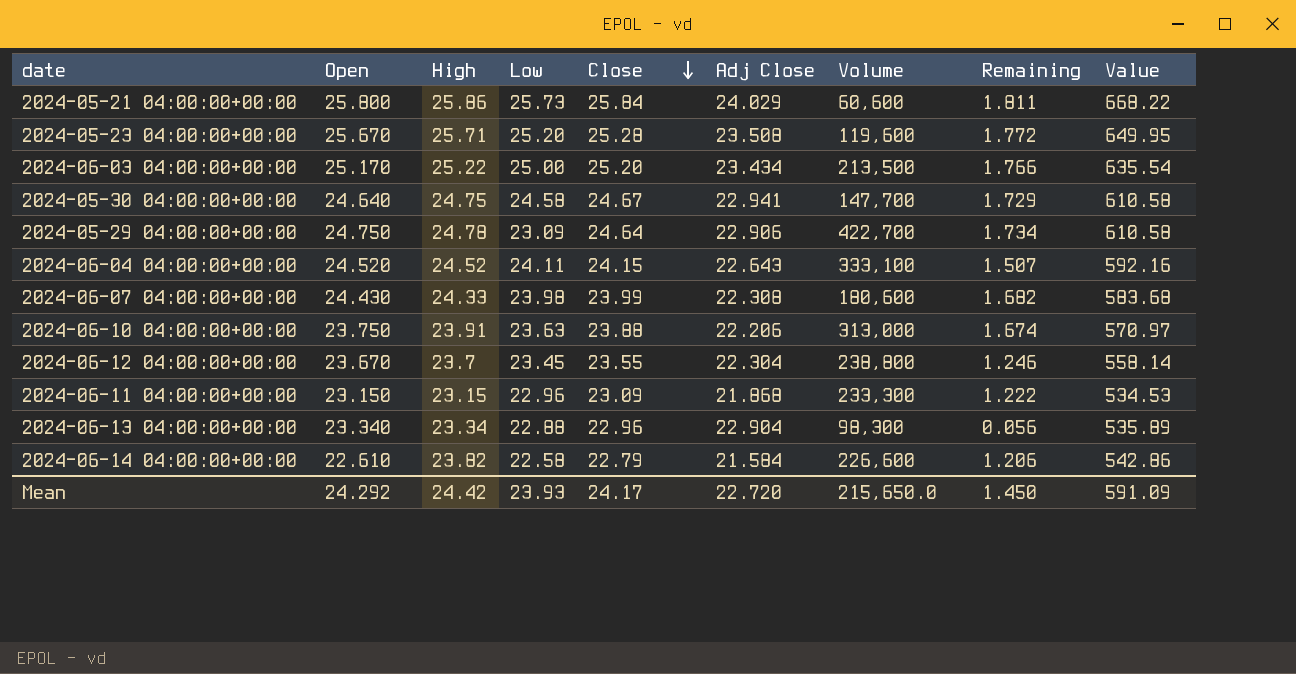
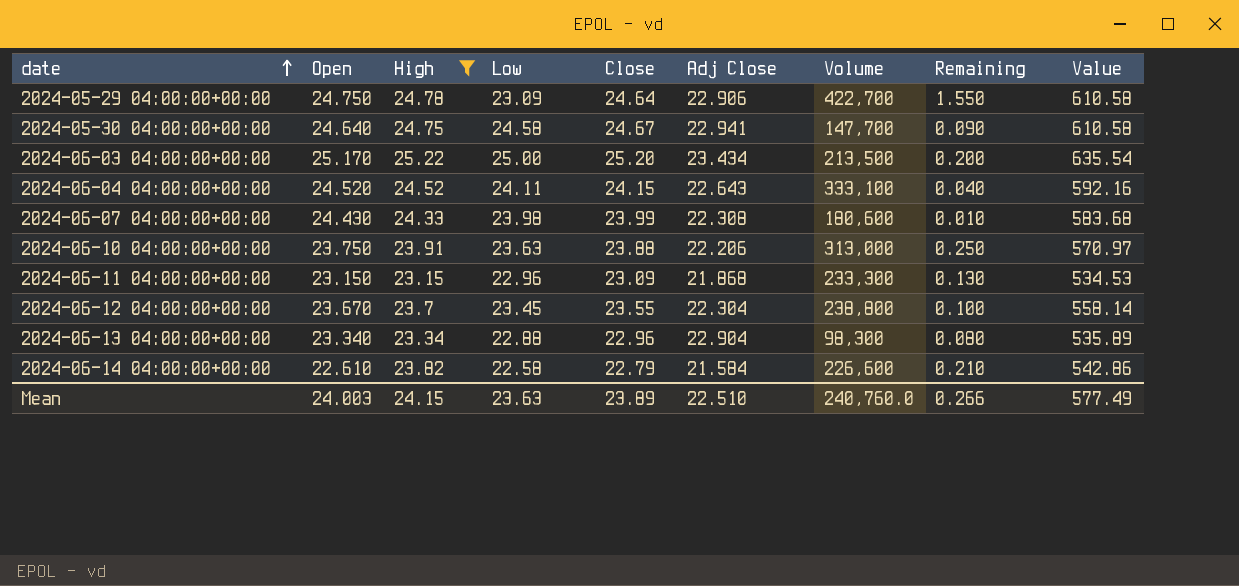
filter: none -> High <= 25.22
row order: Close descending -> date ascending
column Remaining | formula: [Close] - [Adj Close] -> [Close] - [Low]
Mean | Open: 24.292 -> 24.003
Mean | High: 24.42 -> 24.15
Mean | Low: 23.93 -> 23.63
Mean | Close: 24.17 -> 23.89
Mean | Adj Close: 22.720 -> 22.510
Mean | Volume: 215,650.0 -> 240,760.0
Mean | Remaining: 1.450 -> 0.266
Mean | Value: 591.09 -> 577.49

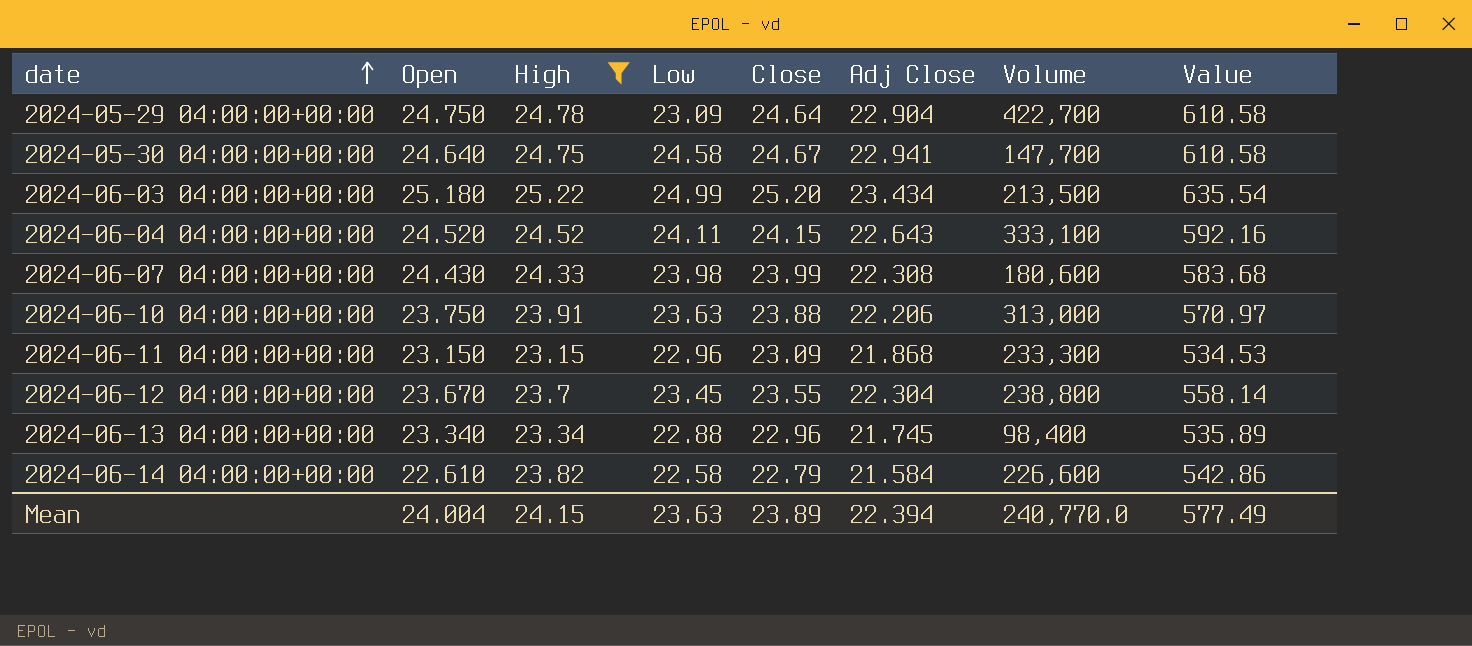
column Remaining | formula: [Close] - [Low] -> none
2024-05-29 04:00:00+00:00 | Adj Close: 22.906 -> 22.904
2024-06-03 04:00:00+00:00 | Open: 25.170 -> 25.180
2024-06-03 04:00:00+00:00 | Low: 25.00 -> 24.99
2024-06-13 04:00:00+00:00 | Adj Close: 22.904 -> 21.745
2024-06-13 04:00:00+00:00 | Volume: 98,300 -> 98,400
Mean | Open: 24.003 -> 24.004
Mean | Adj Close: 22.510 -> 22.394
Mean | Volume: 240,760.0 -> 240,770.0

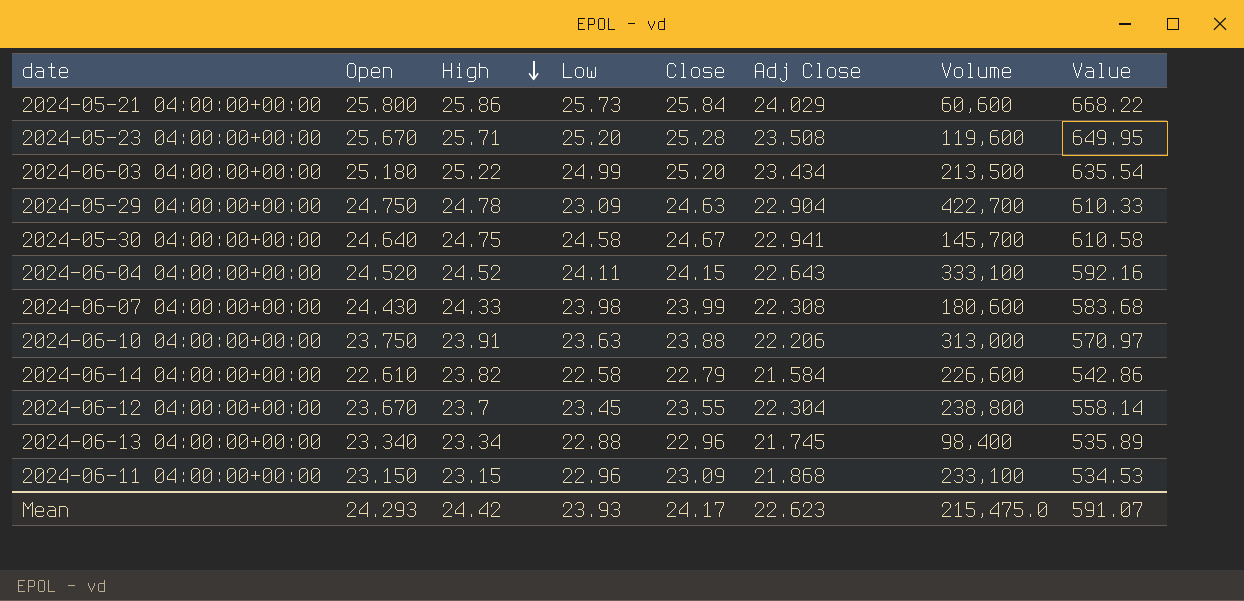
filter: High <= 25.22 -> none
row order: date ascending -> High descending
2024-05-29 04:00:00+00:00 | Close: 24.64 -> 24.63
2024-05-29 04:00:00+00:00 | Value: 610.58 -> 610.33
2024-05-30 04:00:00+00:00 | Volume: 147,700 -> 145,700
2024-06-11 04:00:00+00:00 | Volume: 233,300 -> 233,100
Mean | Open: 24.004 -> 24.293
Mean | High: 24.15 -> 24.42
Mean | Low: 23.63 -> 23.93
Mean | Close: 23.89 -> 24.17
Mean | Adj Close: 22.394 -> 22.623
Mean | Volume: 240,770.0 -> 215,475.0
Mean | Value: 577.49 -> 591.07

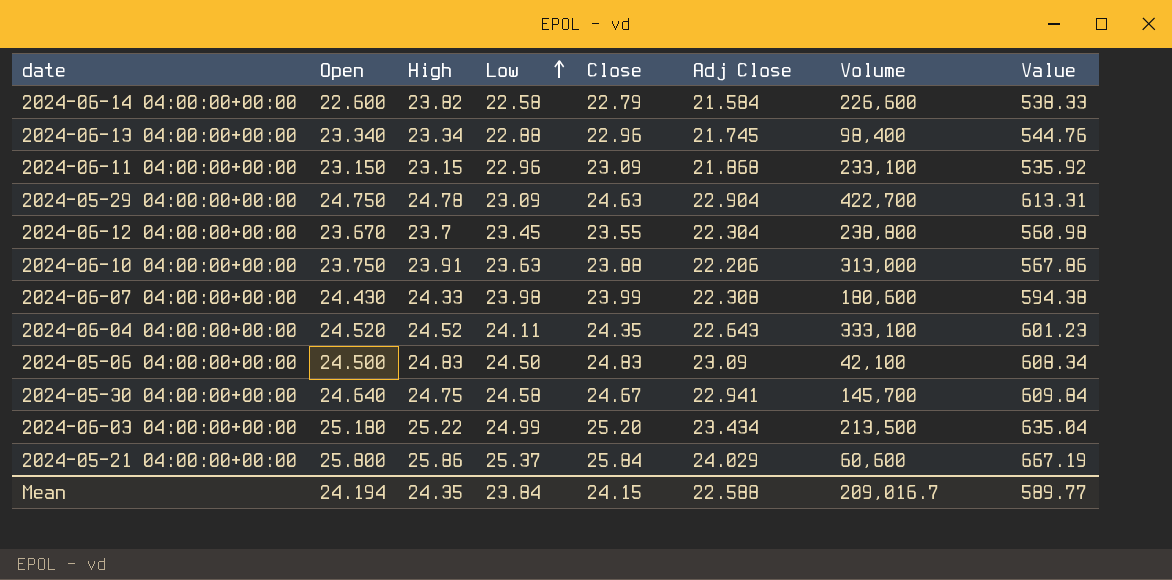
row order: High descending -> Low ascending
column Value | formula: [High] * [Close] -> [Open] * [High]
row 2024-05-23 04:00:00+00:00: 25.670 | 25.71 | 25.20 | 25.28 | 23.508 | 119,600 | 649.95 -> none
2024-06-14 04:00:00+00:00 | Open: 22.610 -> 22.600
2024-06-04 04:00:00+00:00 | Close: 24.15 -> 24.35
row 2024-05-06 04:00:00+00:00: none -> 24.500 | 24.83 | 24.50 | 24.83 | 23.09 | 42,100 | 608.34
2024-05-21 04:00:00+00:00 | Low: 25.73 -> 25.37
Mean | Open: 24.293 -> 24.194
Mean | High: 24.42 -> 24.35
Mean | Low: 23.93 -> 23.84
Mean | Close: 24.17 -> 24.15
Mean | Adj Close: 22.623 -> 22.588
Mean | Volume: 215,475.0 -> 209,016.7
Mean | Value: 591.07 -> 589.77

